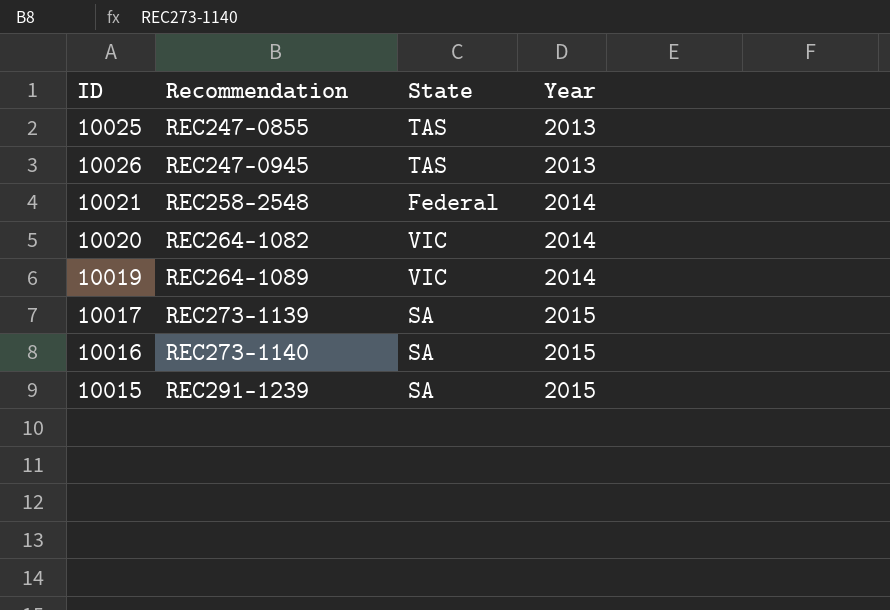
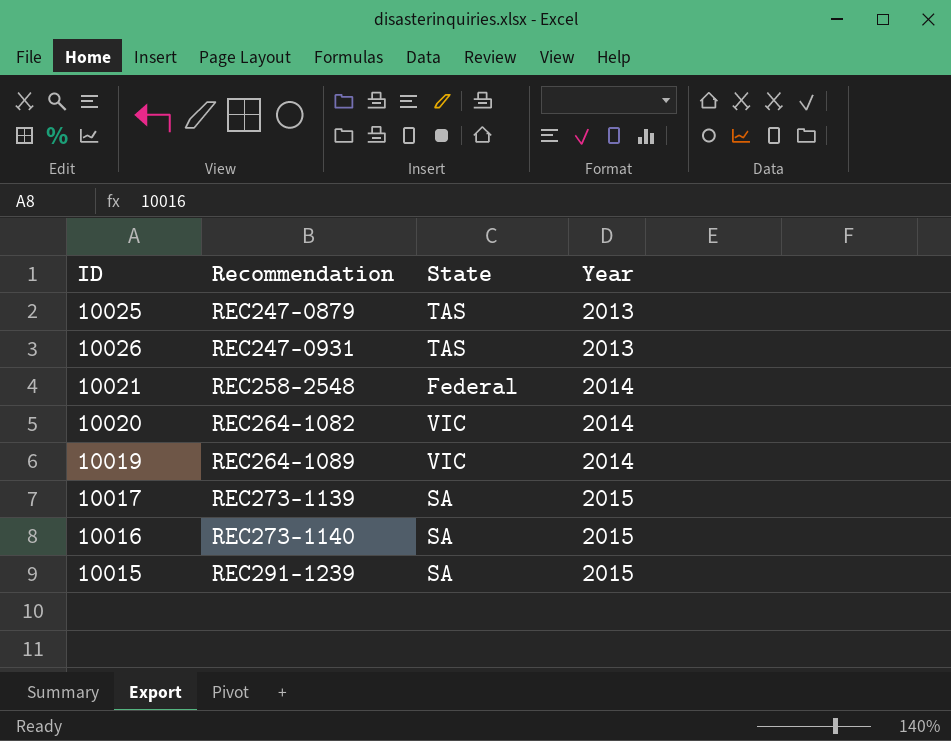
10025 | Recommendation: REC247-0855 -> REC247-0879
10026 | Recommendation: REC247-0945 -> REC247-0931

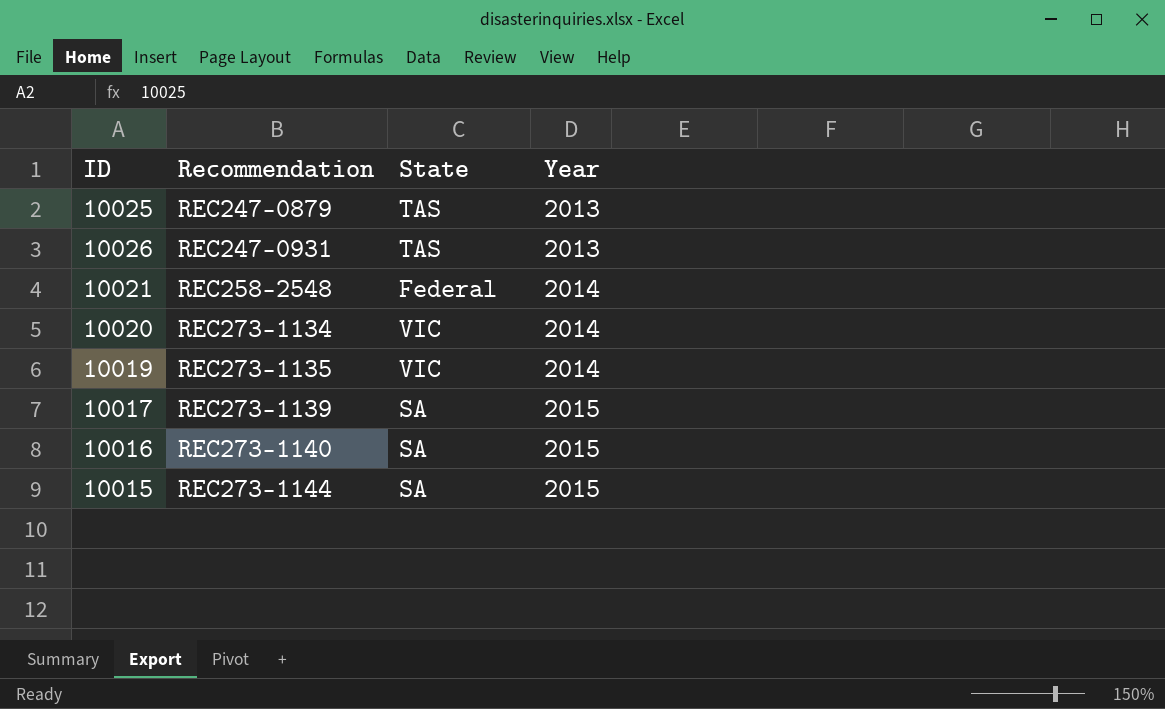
10020 | Recommendation: REC264-1082 -> REC273-1134
10019 | Recommendation: REC264-1089 -> REC273-1135
10015 | Recommendation: REC291-1239 -> REC273-1144

